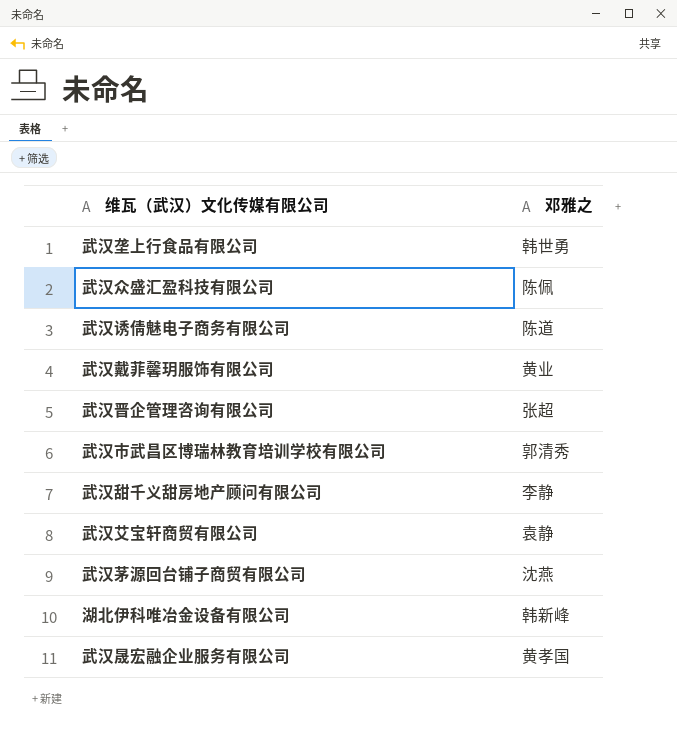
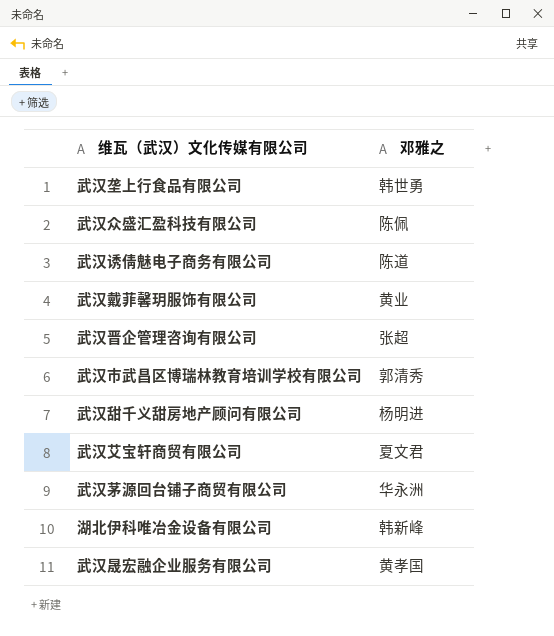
武汉甜千义甜房地产顾问有限公司 | 邓雅之: 李静 -> 杨明进
武汉艾宝轩商贸有限公司 | 邓雅之: 袁静 -> 夏文君
武汉茅源回台铺子商贸有限公司 | 邓雅之: 沈燕 -> 华永洲

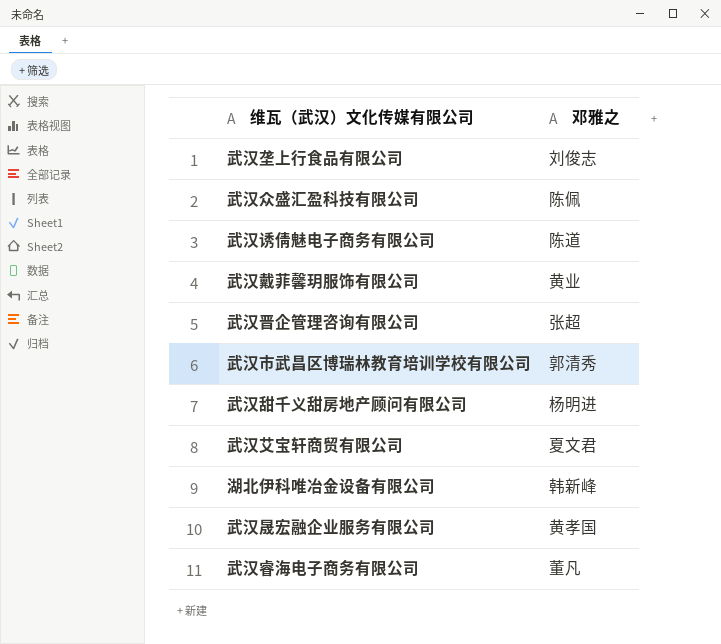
row 武汉茅源回台铺子商贸有限公司: 华永洲 -> none
武汉垄上行食品有限公司 | 邓雅之: 韩世勇 -> 刘俊志
row 武汉睿海电子商务有限公司: none -> 董凡

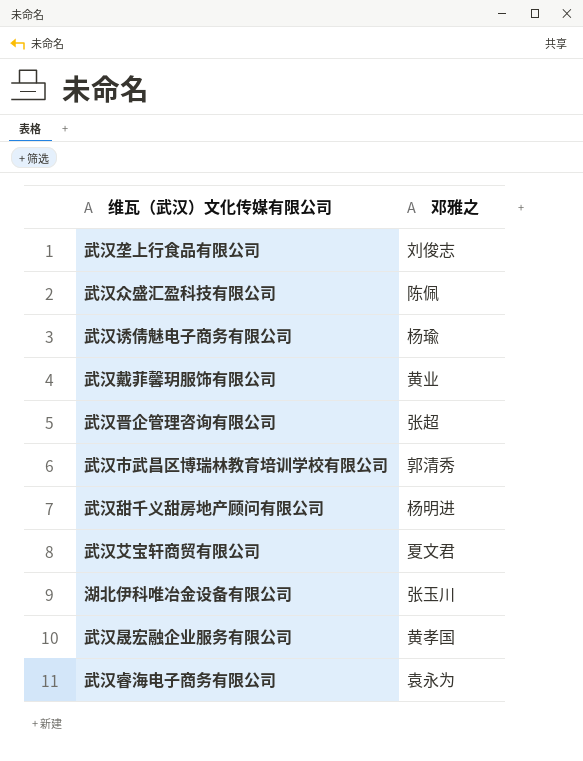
武汉诱倩魅电子商务有限公司 | 邓雅之: 陈道 -> 杨瑜
湖北伊科唯冶金设备有限公司 | 邓雅之: 韩新峰 -> 张玉川
武汉睿海电子商务有限公司 | 邓雅之: 董凡 -> 袁永为

